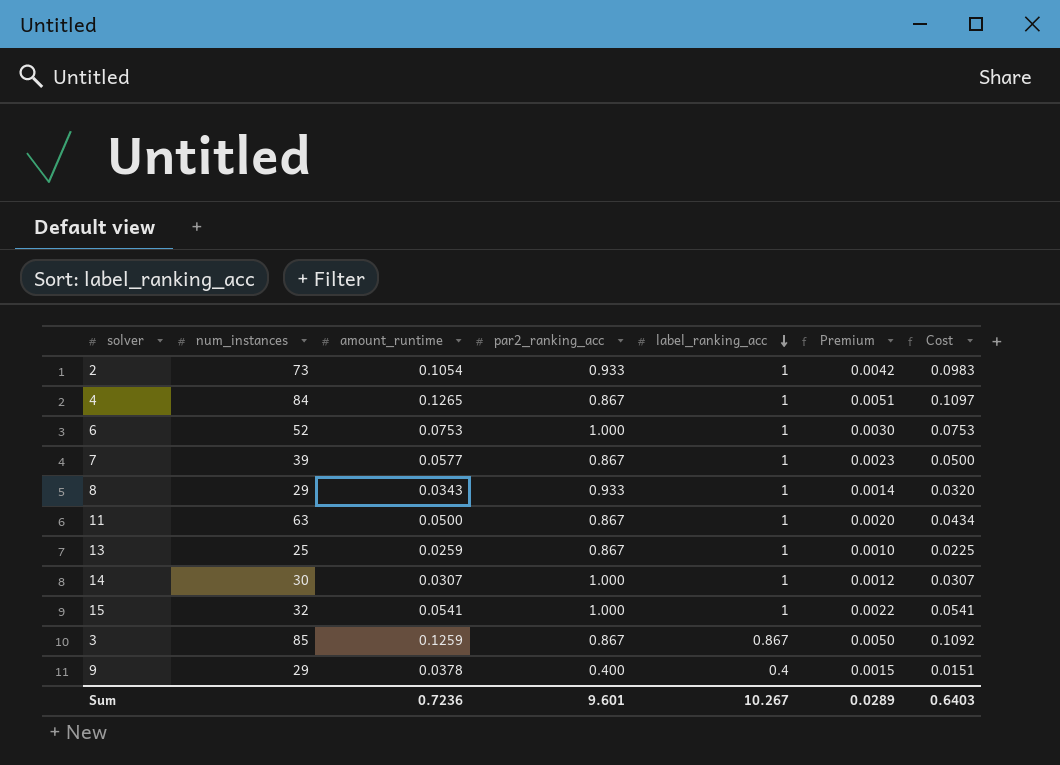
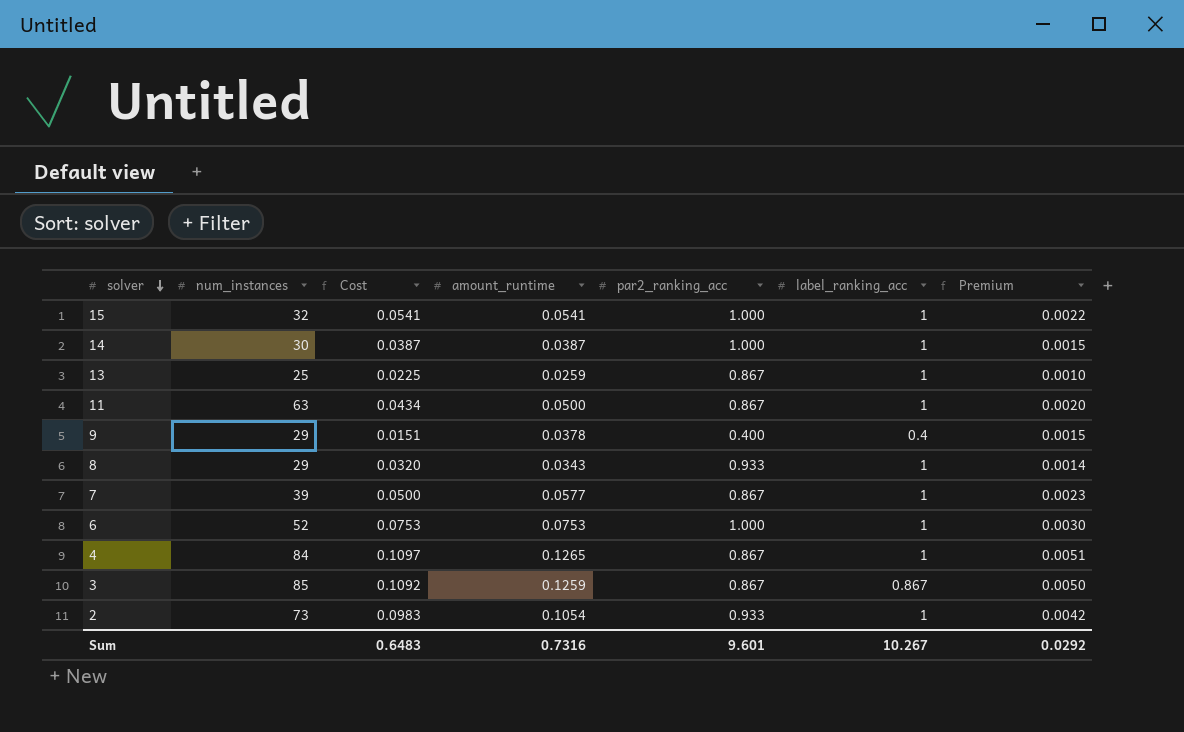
row order: label_ranking_acc descending -> solver descending
column Cost | position: 7 -> 3
14 | Cost: 0.0307 -> 0.0387
14 | amount_runtime: 0.0307 -> 0.0387
14 | Premium: 0.0012 -> 0.0015
Sum | Cost: 0.6403 -> 0.6483
Sum | amount_runtime: 0.7236 -> 0.7316
Sum | Premium: 0.0289 -> 0.0292

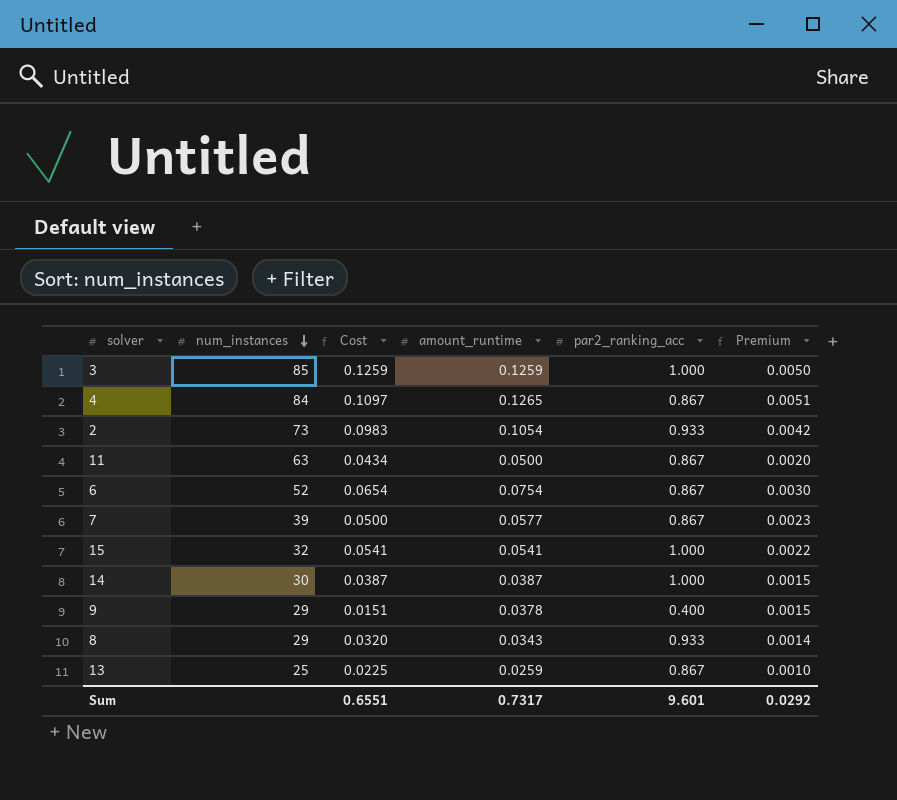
row order: solver descending -> num_instances descending
column label_ranking_acc | position: 6 -> none
3 | Cost: 0.1092 -> 0.1259
3 | par2_ranking_acc: 0.867 -> 1.000
6 | Cost: 0.0753 -> 0.0654
6 | amount_runtime: 0.0753 -> 0.0754
6 | par2_ranking_acc: 1.000 -> 0.867
Sum | Cost: 0.6483 -> 0.6551
Sum | amount_runtime: 0.7316 -> 0.7317

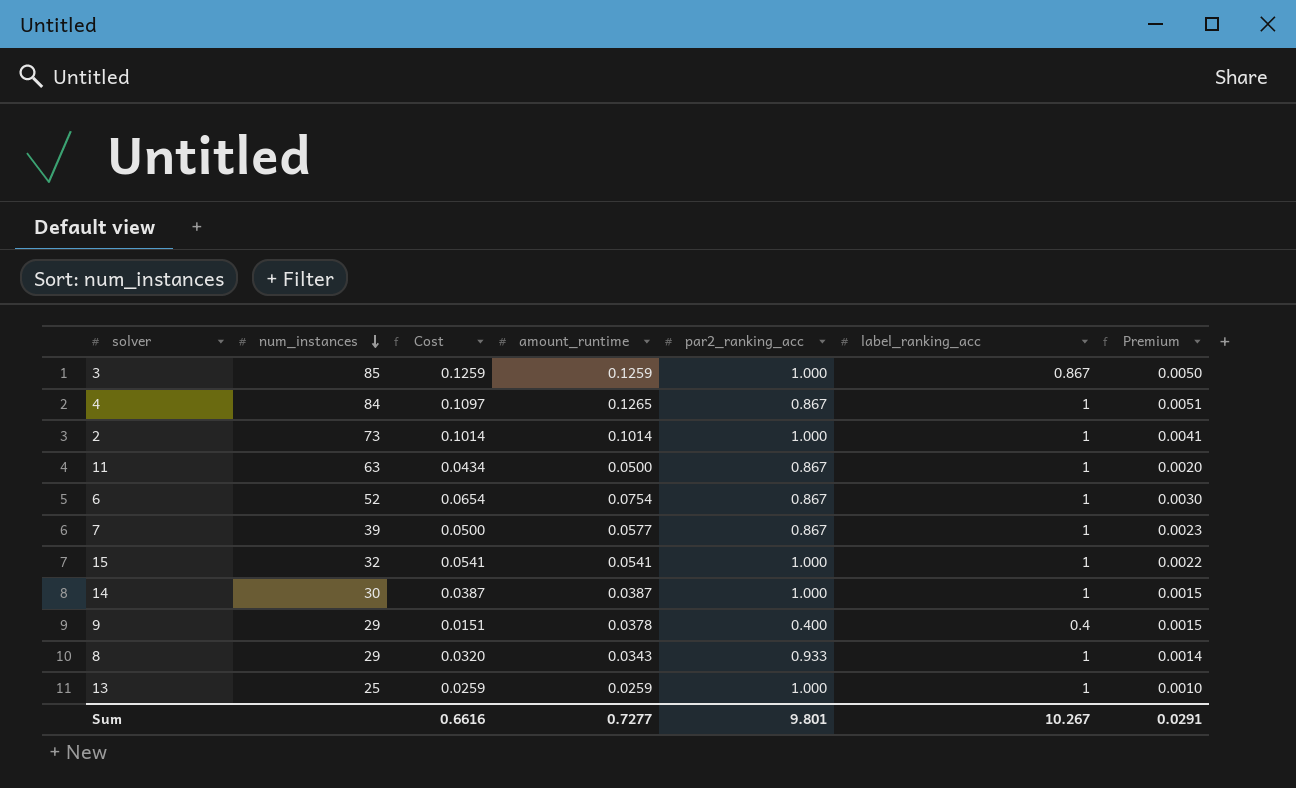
column label_ranking_acc | position: none -> 6
2 | Cost: 0.0983 -> 0.1014
2 | amount_runtime: 0.1054 -> 0.1014
2 | par2_ranking_acc: 0.933 -> 1.000
2 | Premium: 0.0042 -> 0.0041
13 | Cost: 0.0225 -> 0.0259
13 | par2_ranking_acc: 0.867 -> 1.000
Sum | Cost: 0.6551 -> 0.6616
Sum | amount_runtime: 0.7317 -> 0.7277
Sum | par2_ranking_acc: 9.601 -> 9.801
Sum | Premium: 0.0292 -> 0.0291

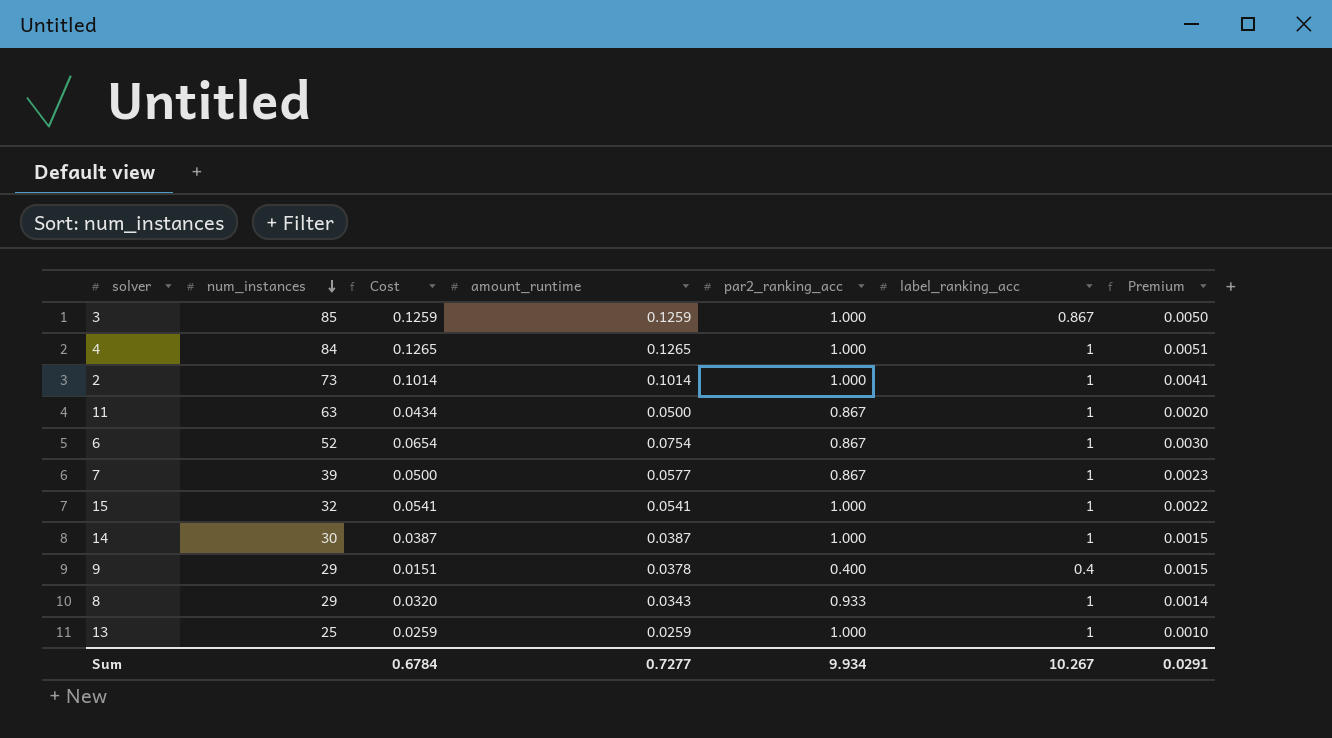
4 | Cost: 0.1097 -> 0.1265
4 | par2_ranking_acc: 0.867 -> 1.000
Sum | Cost: 0.6616 -> 0.6784
Sum | par2_ranking_acc: 9.801 -> 9.934

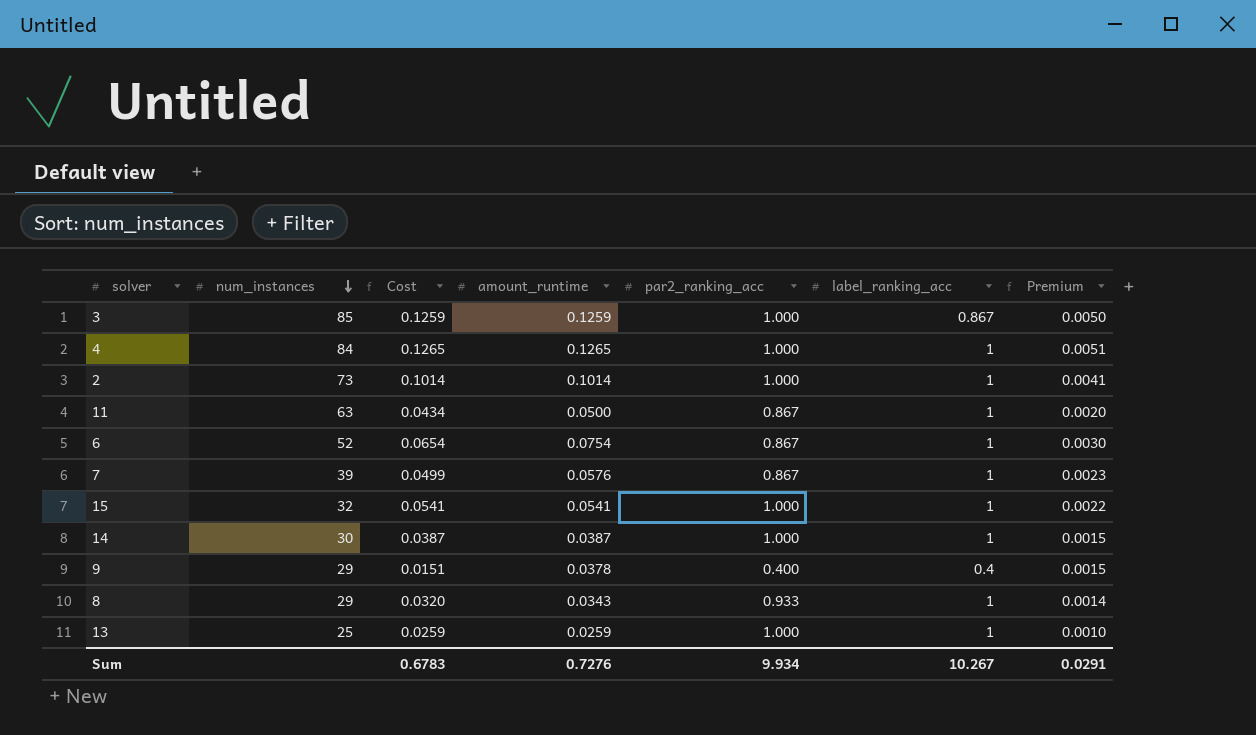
7 | Cost: 0.0500 -> 0.0499
7 | amount_runtime: 0.0577 -> 0.0576
Sum | Cost: 0.6784 -> 0.6783
Sum | amount_runtime: 0.7277 -> 0.7276

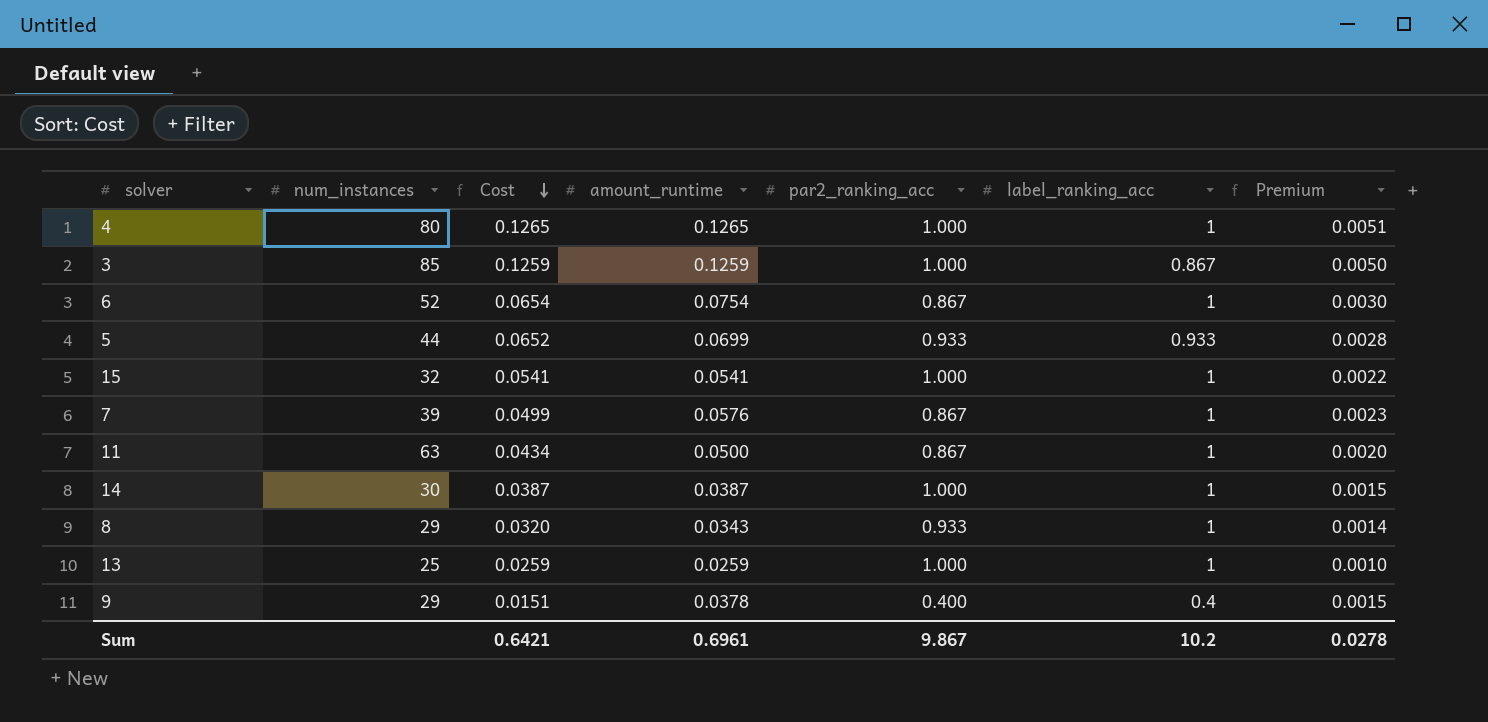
row order: num_instances descending -> Cost descending
row 2: 73 | 0.1014 | 0.1014 | 1.000 | 1 | 0.0041 -> none
4 | num_instances: 84 -> 80
row 5: none -> 44 | 0.0652 | 0.0699 | 0.933 | 0.933 | 0.0028
Sum | Cost: 0.6783 -> 0.6421
Sum | amount_runtime: 0.7276 -> 0.6961
Sum | par2_ranking_acc: 9.934 -> 9.867
Sum | label_ranking_acc: 10.267 -> 10.2
Sum | Premium: 0.0291 -> 0.0278

